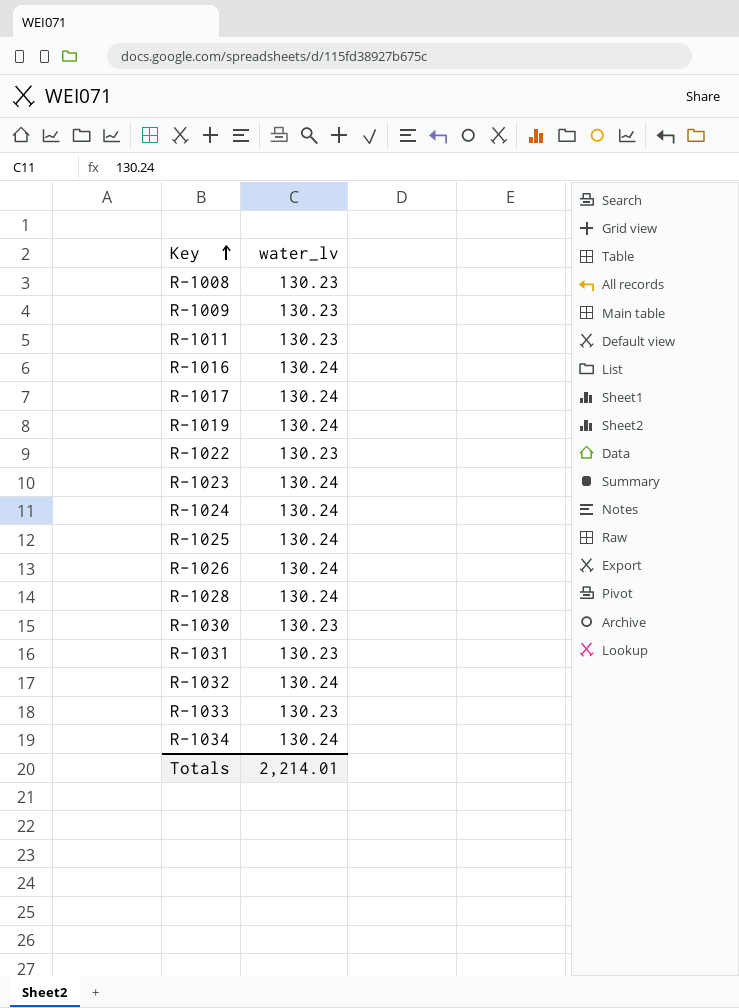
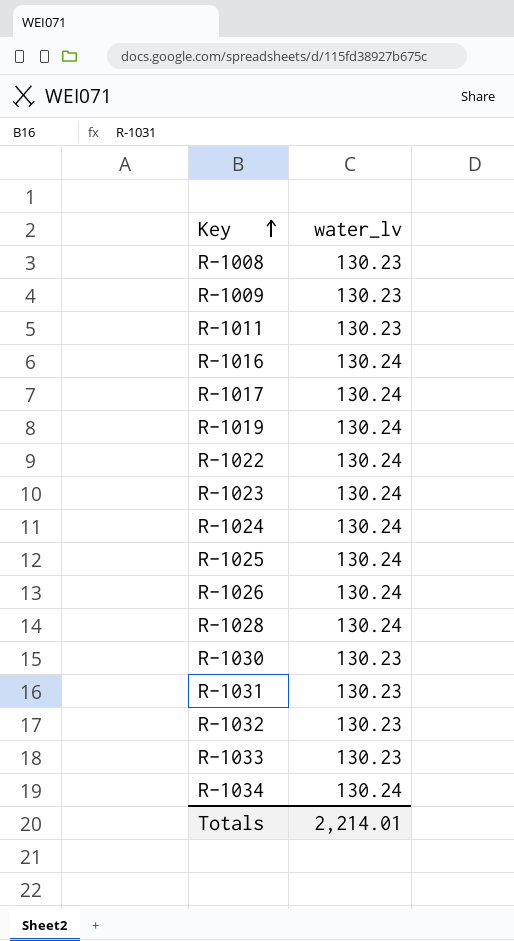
R-1022 | water_lv: 130.23 -> 130.24
R-1032 | water_lv: 130.24 -> 130.23

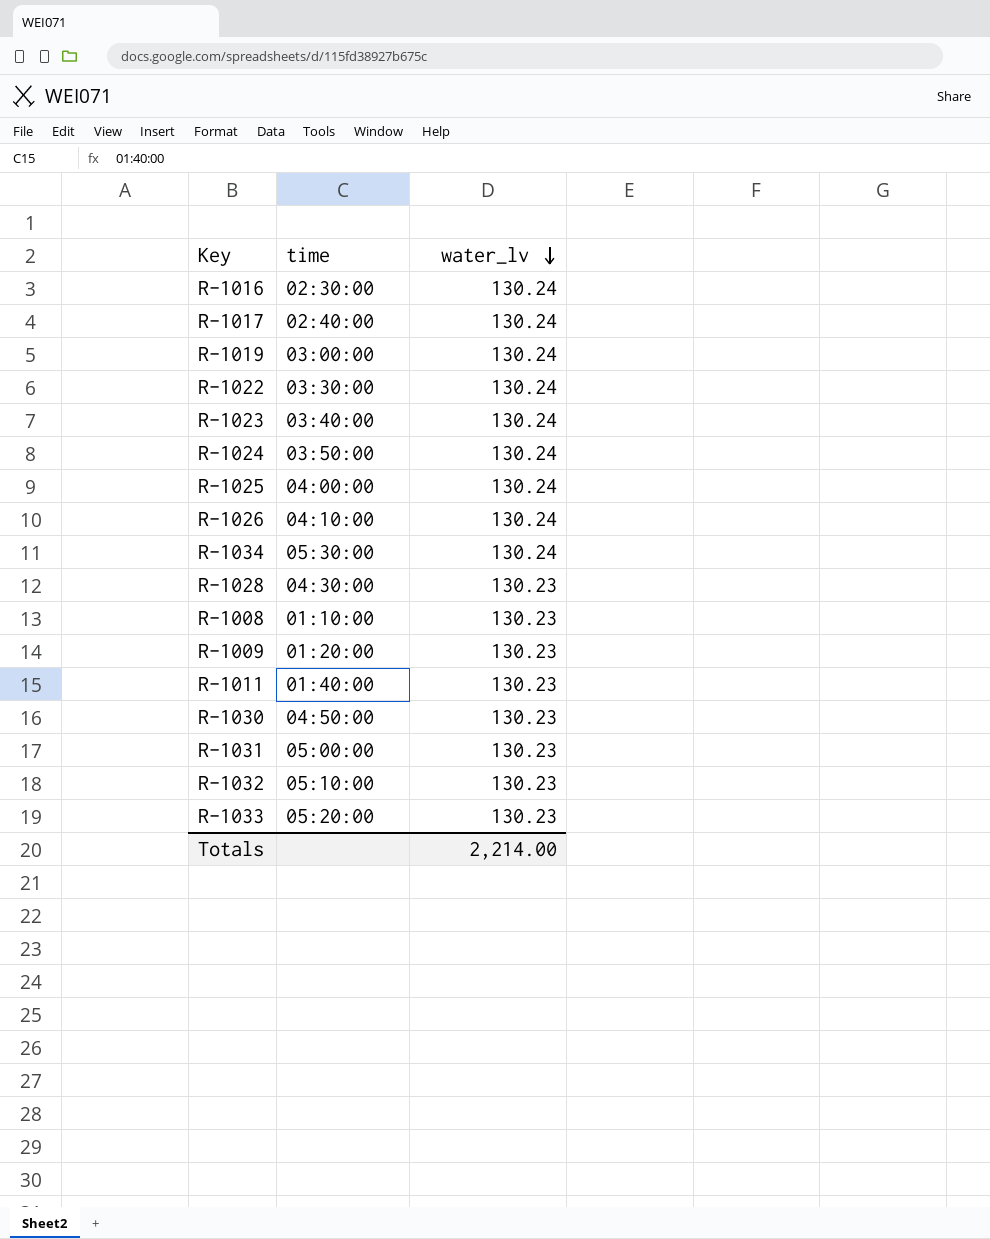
row order: Key ascending -> water_lv descending
column time | position: none -> 2
R-1028 | water_lv: 130.24 -> 130.23
Totals | water_lv: 2,214.01 -> 2,214.00

